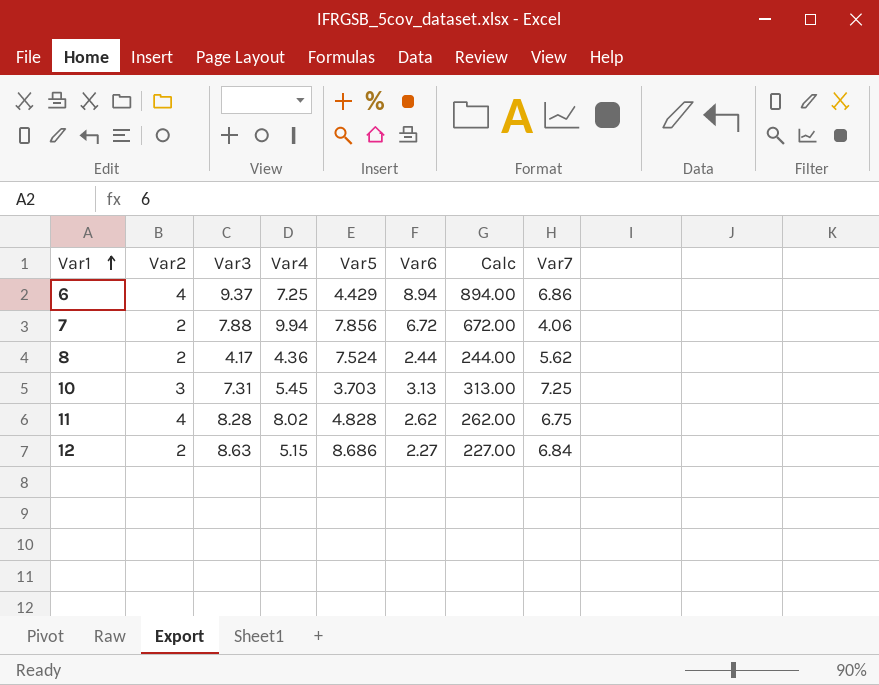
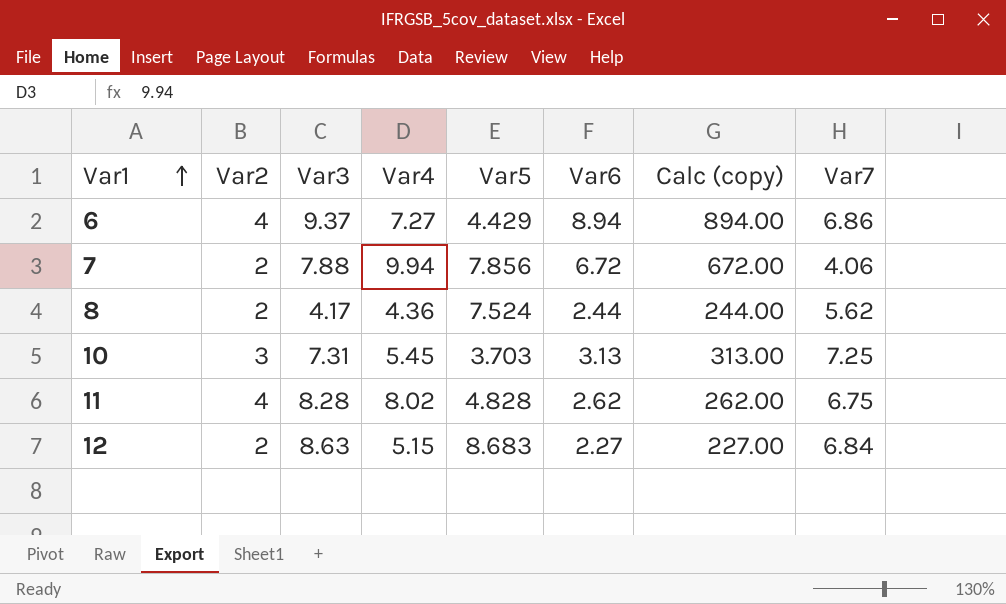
column name: Calc -> Calc (copy)
6 | Var4: 7.25 -> 7.27
12 | Var5: 8.686 -> 8.683

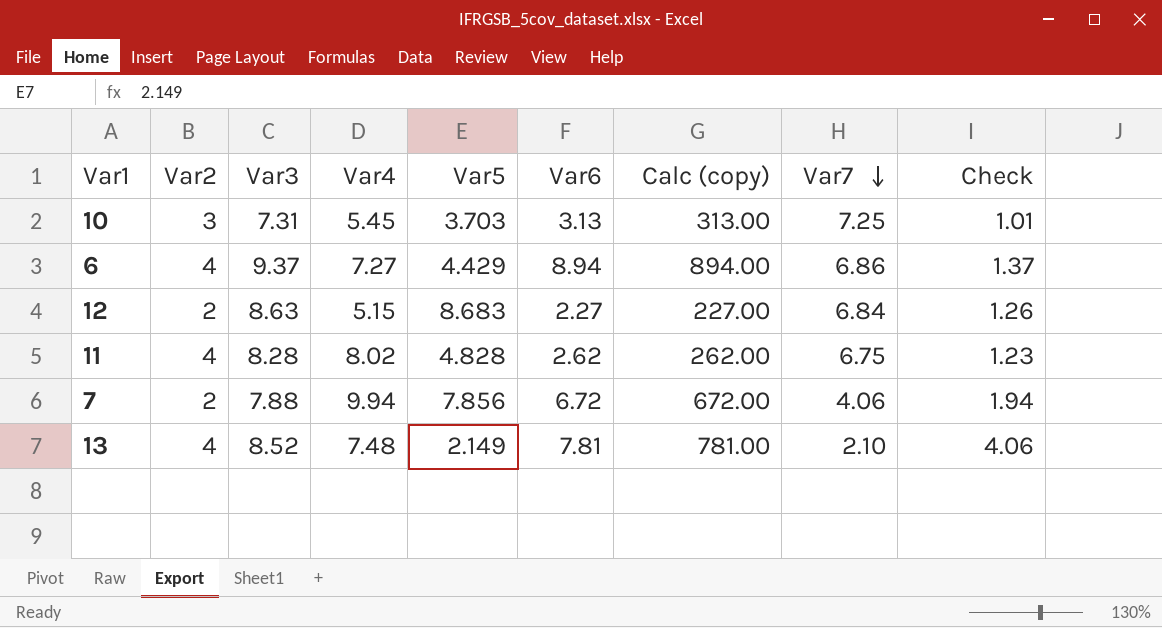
row order: Var1 ascending -> Var7 descending
column Check | formula: none -> [Var3] / [Var7]
row 8: 2 | 4.17 | 4.36 | 7.524 | 2.44 | 244.00 | 5.62 -> none
row 13: none -> 4 | 8.52 | 7.48 | 2.149 | 7.81 | 781.00 | 2.10 | 4.06

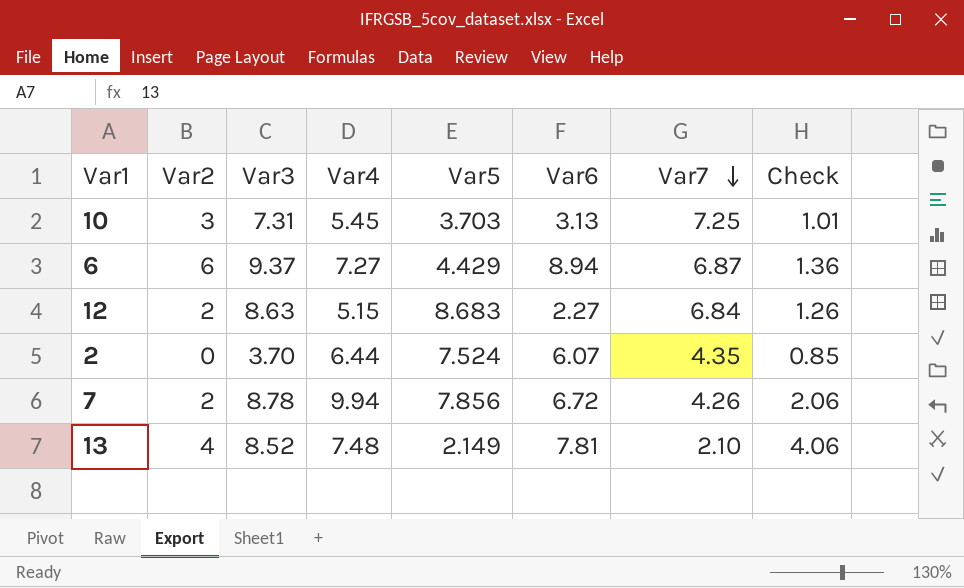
column Calc (copy) | formula: [Var6] * 100 -> none
row 11: 4 | 8.28 | 8.02 | 4.828 | 2.62 | 262.00 | 6.75 | 1.23 -> none
6 | Var2: 4 -> 6
6 | Var7: 6.86 -> 6.87
6 | Check: 1.37 -> 1.36
row 2: none -> 0 | 3.70 | 6.44 | 7.524 | 6.07 | 4.35 | 0.85
7 | Var3: 7.88 -> 8.78
7 | Var7: 4.06 -> 4.26
7 | Check: 1.94 -> 2.06

